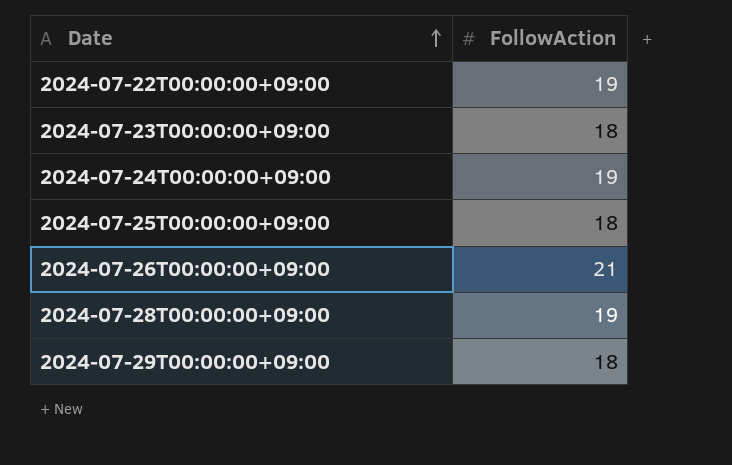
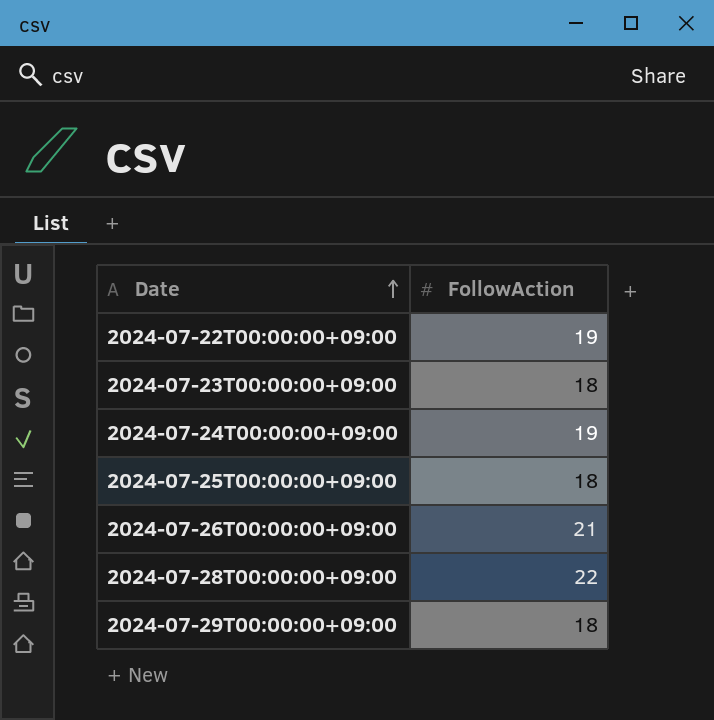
2024-07-28T00:00:00+09:00 | FollowAction: 19 -> 22

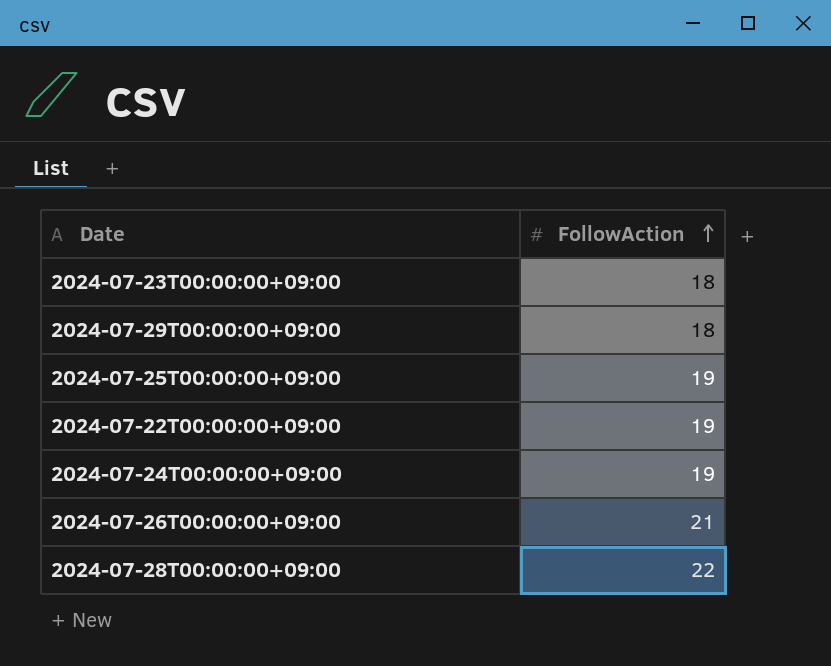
row order: Date ascending -> FollowAction ascending
2024-07-25T00:00:00+09:00 | FollowAction: 18 -> 19

